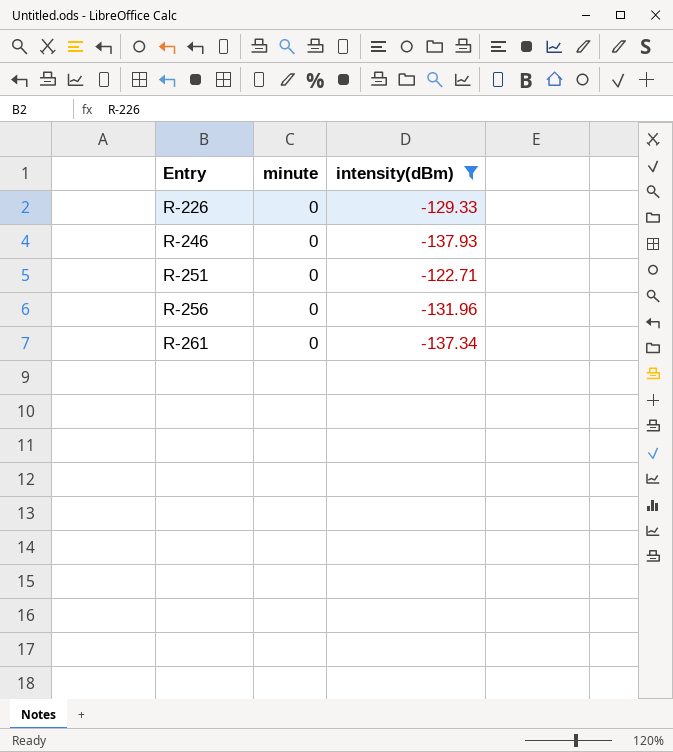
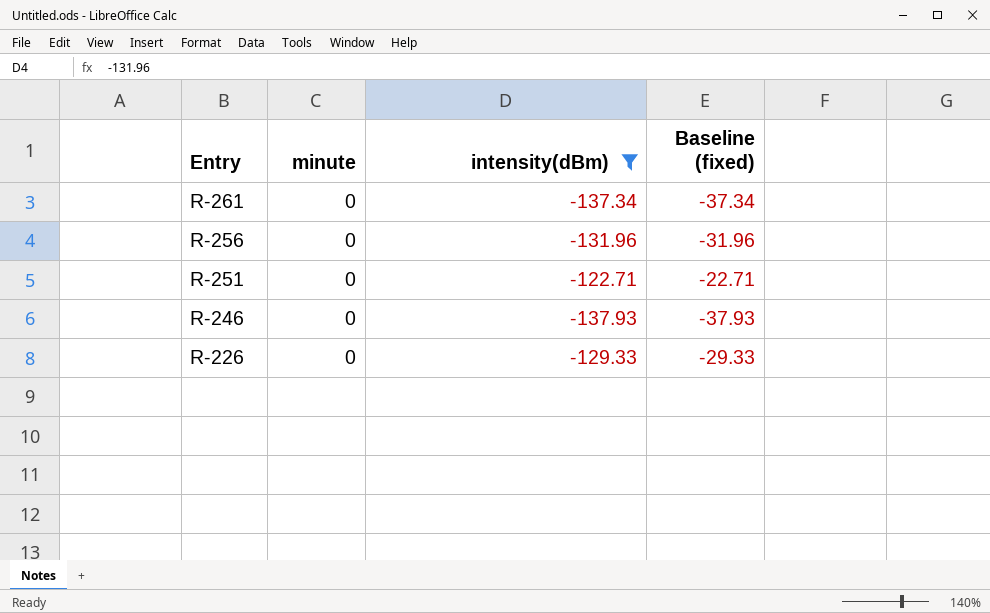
row order: Entry ascending -> Entry descending
column Baseline (fixed) | formula: none -> [intensity(dBm)] + 100

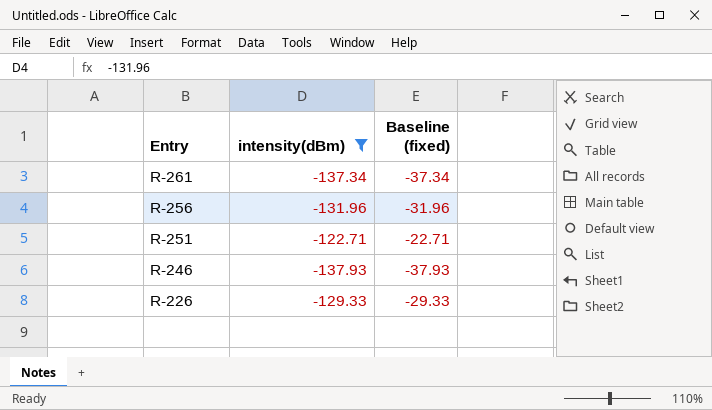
column minute | position: 2 -> none

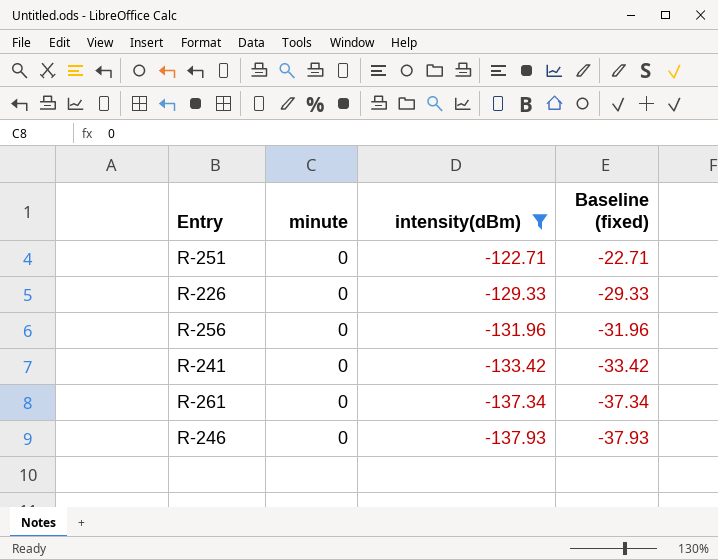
row order: Entry descending -> intensity(dBm) descending
column minute | position: none -> 2
row R-241: none -> 0 | -133.42 | -33.42

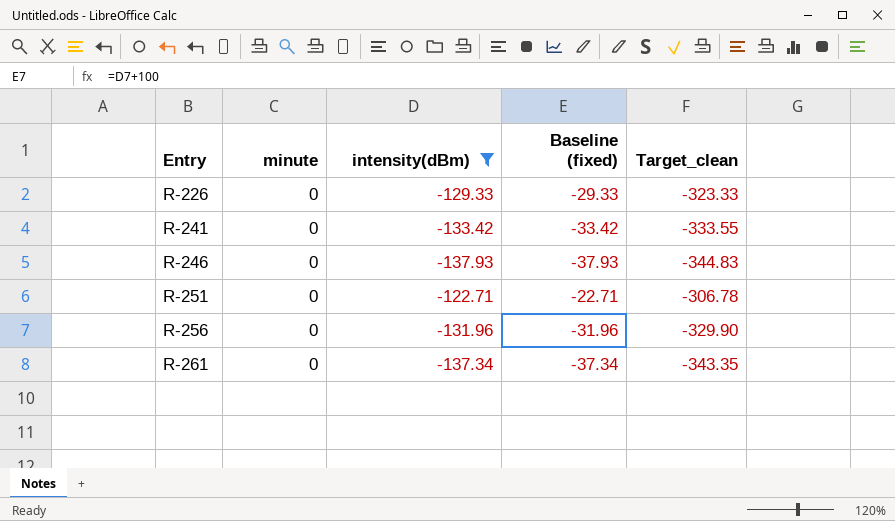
row order: intensity(dBm) descending -> Entry ascending
column Target_clean | formula: none -> [intensity(dBm)] * 2.5

